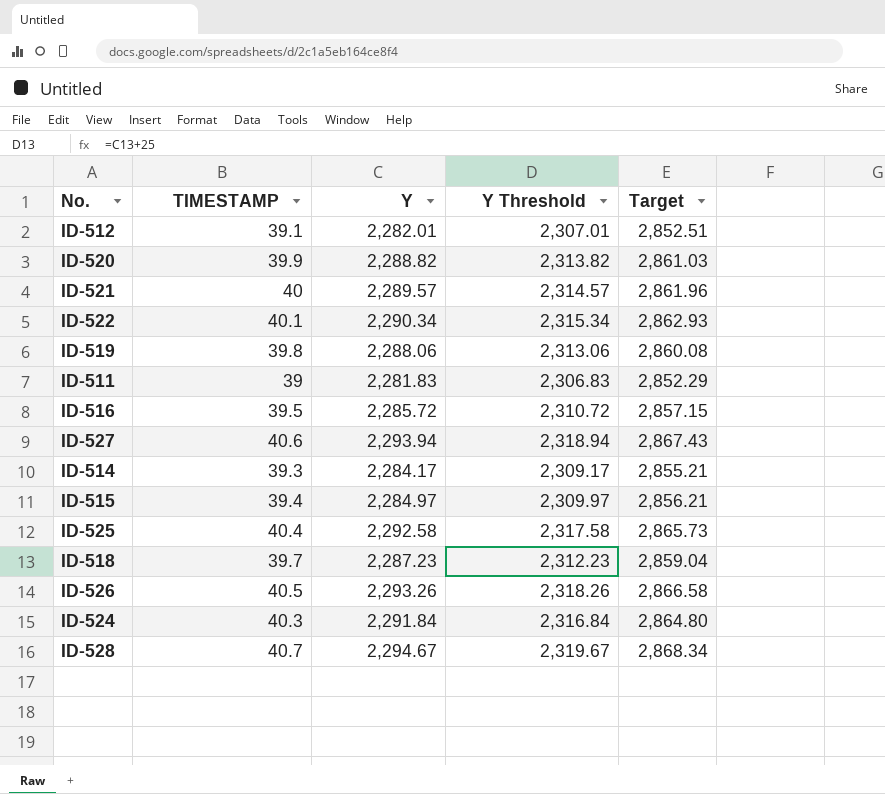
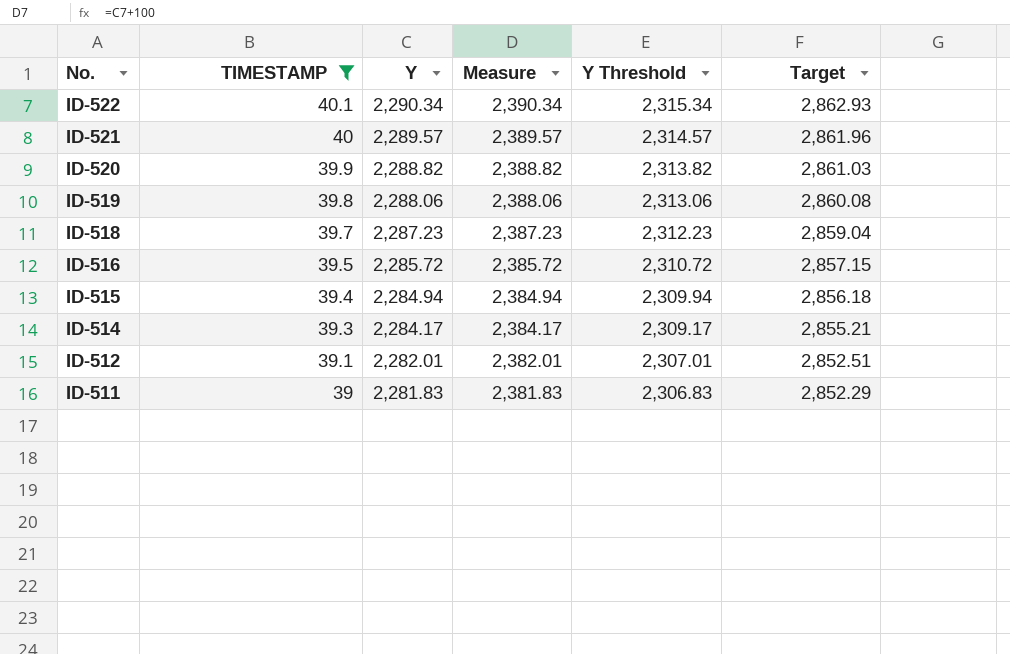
filter: none -> TIMESTAMP <= 40.1
row order: none -> No. descending
column Measure | formula: none -> [Y] + 100
ID-515 | Y: 2,284.97 -> 2,284.94
ID-515 | Y Threshold: 2,309.97 -> 2,309.94
ID-515 | Target: 2,856.21 -> 2,856.18

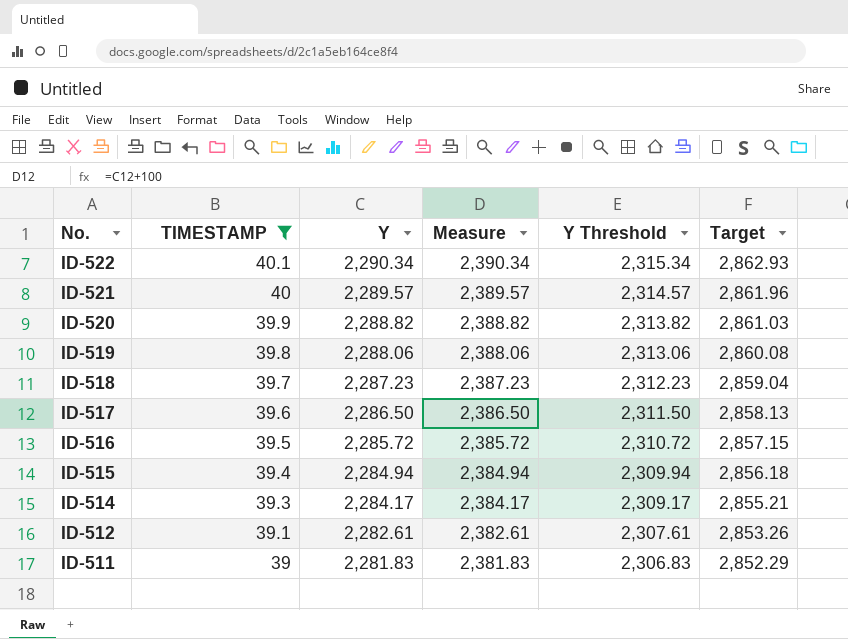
row ID-517: none -> 39.6 | 2,286.50 | 2,386.50 | 2,311.50 | 2,858.13
ID-512 | Y: 2,282.01 -> 2,282.61
ID-512 | Measure: 2,382.01 -> 2,382.61
ID-512 | Y Threshold: 2,307.01 -> 2,307.61
ID-512 | Target: 2,852.51 -> 2,853.26

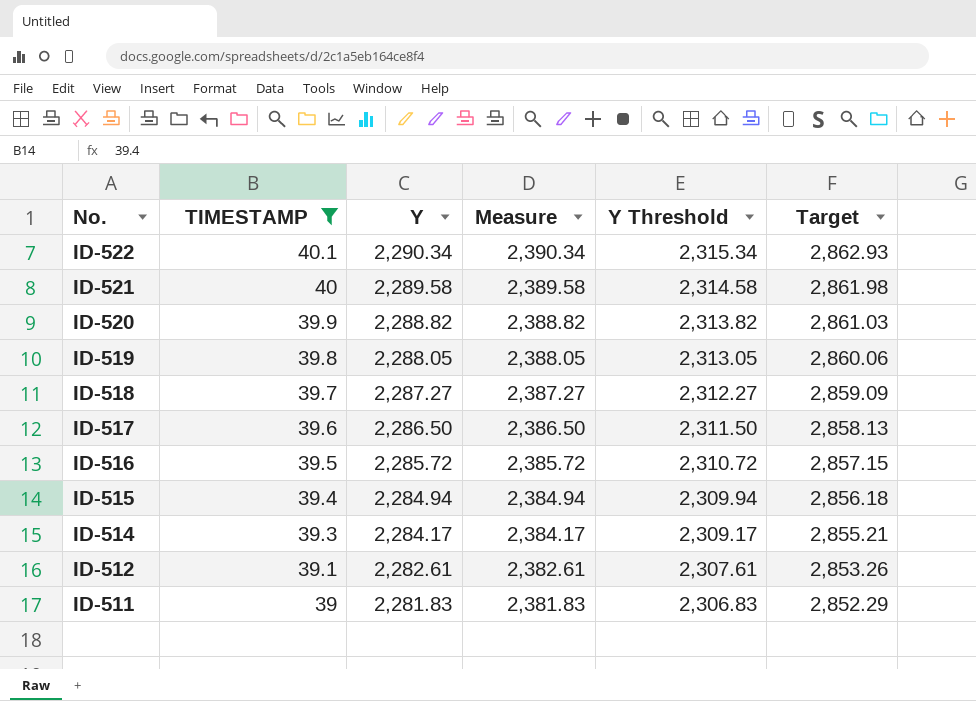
ID-521 | Y: 2,289.57 -> 2,289.58
ID-521 | Measure: 2,389.57 -> 2,389.58
ID-521 | Y Threshold: 2,314.57 -> 2,314.58
ID-521 | Target: 2,861.96 -> 2,861.98
ID-519 | Y: 2,288.06 -> 2,288.05
ID-519 | Measure: 2,388.06 -> 2,388.05
ID-519 | Y Threshold: 2,313.06 -> 2,313.05
ID-519 | Target: 2,860.08 -> 2,860.06
ID-518 | Y: 2,287.23 -> 2,287.27
ID-518 | Measure: 2,387.23 -> 2,387.27
ID-518 | Y Threshold: 2,312.23 -> 2,312.27
ID-518 | Target: 2,859.04 -> 2,859.09

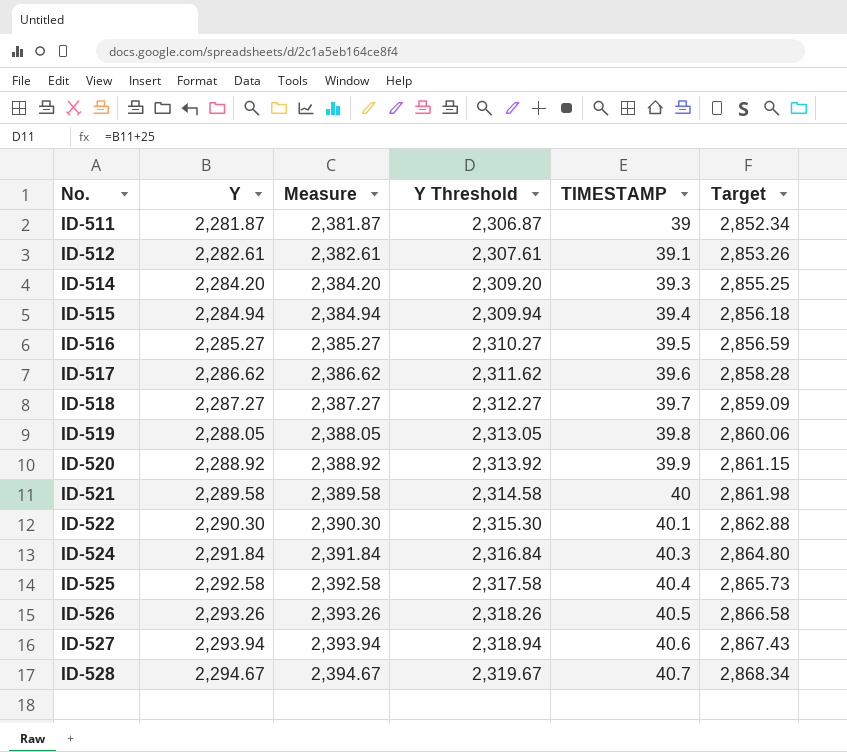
filter: TIMESTAMP <= 40.1 -> none
row order: No. descending -> No. ascending
column TIMESTAMP | position: 2 -> 5
ID-511 | Y: 2,281.83 -> 2,281.87
ID-511 | Measure: 2,381.83 -> 2,381.87
ID-511 | Y Threshold: 2,306.83 -> 2,306.87
ID-511 | Target: 2,852.29 -> 2,852.34
ID-514 | Y: 2,284.17 -> 2,284.20
ID-514 | Measure: 2,384.17 -> 2,384.20
ID-514 | Y Threshold: 2,309.17 -> 2,309.20
ID-514 | Target: 2,855.21 -> 2,855.25
ID-516 | Y: 2,285.72 -> 2,285.27
ID-516 | Measure: 2,385.72 -> 2,385.27
ID-516 | Y Threshold: 2,310.72 -> 2,310.27
ID-516 | Target: 2,857.15 -> 2,856.59
ID-517 | Y: 2,286.50 -> 2,286.62
ID-517 | Measure: 2,386.50 -> 2,386.62
ID-517 | Y Threshold: 2,311.50 -> 2,311.62
ID-517 | Target: 2,858.13 -> 2,858.28
ID-520 | Y: 2,288.82 -> 2,288.92
ID-520 | Measure: 2,388.82 -> 2,388.92
ID-520 | Y Threshold: 2,313.82 -> 2,313.92
ID-520 | Target: 2,861.03 -> 2,861.15
ID-522 | Y: 2,290.34 -> 2,290.30
ID-522 | Measure: 2,390.34 -> 2,390.30
ID-522 | Y Threshold: 2,315.34 -> 2,315.30
ID-522 | Target: 2,862.93 -> 2,862.88

